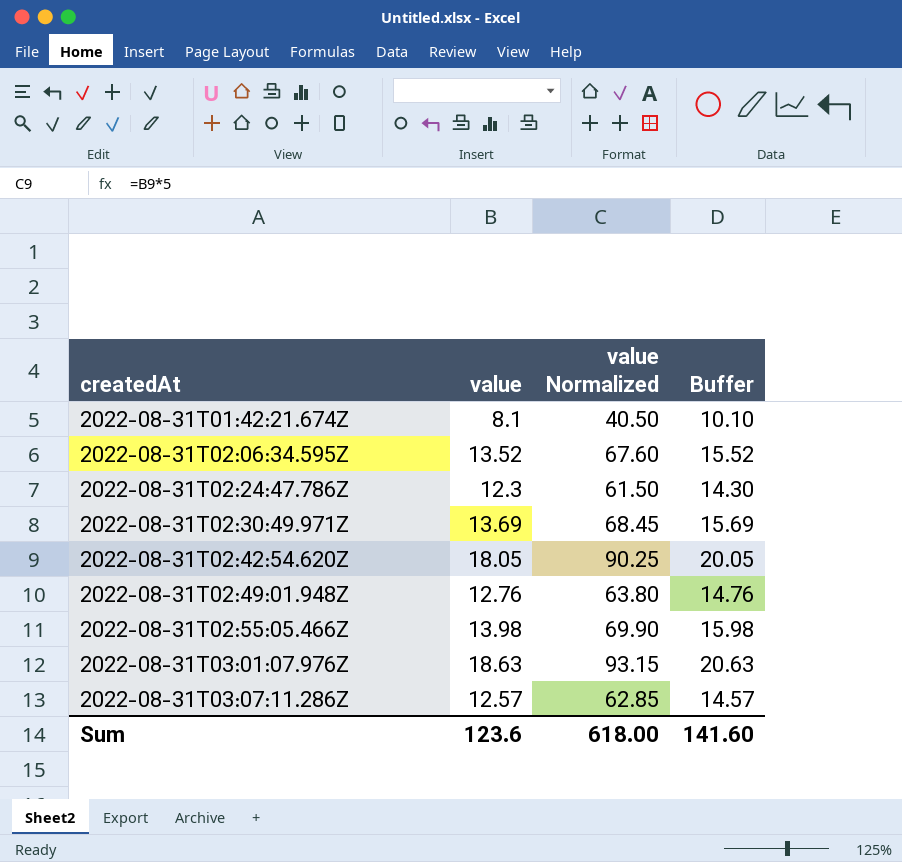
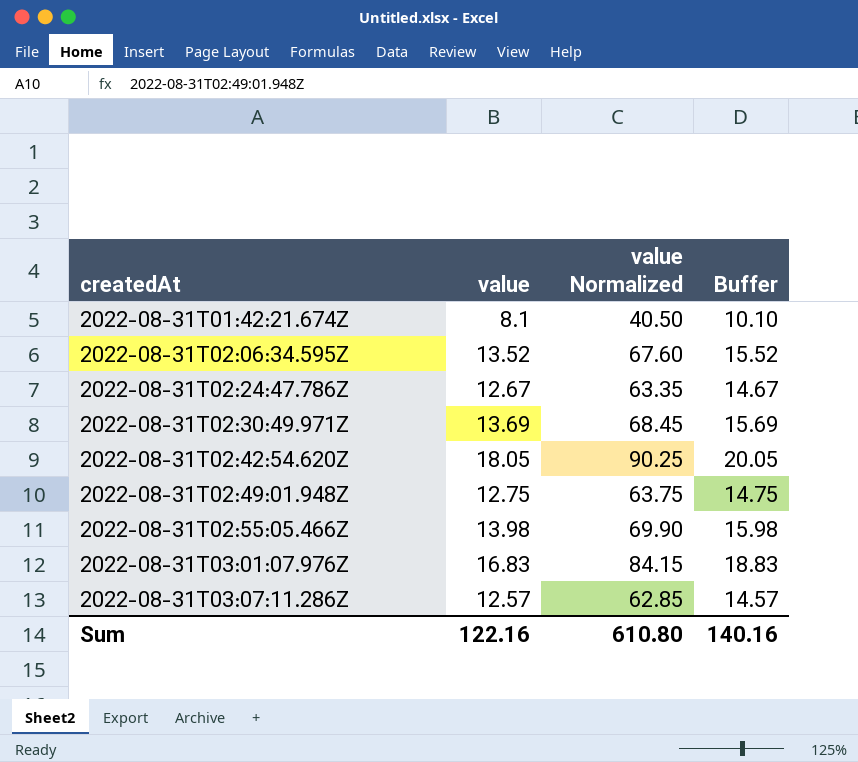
2022-08-31T02:24:47.786Z | value: 12.3 -> 12.67
2022-08-31T02:24:47.786Z | value Normalized: 61.50 -> 63.35
2022-08-31T02:24:47.786Z | Buffer: 14.30 -> 14.67
2022-08-31T02:49:01.948Z | value: 12.76 -> 12.75
2022-08-31T02:49:01.948Z | value Normalized: 63.80 -> 63.75
2022-08-31T02:49:01.948Z | Buffer: 14.76 -> 14.75
2022-08-31T03:01:07.976Z | value: 18.63 -> 16.83
2022-08-31T03:01:07.976Z | value Normalized: 93.15 -> 84.15
2022-08-31T03:01:07.976Z | Buffer: 20.63 -> 18.83
Sum | value: 123.6 -> 122.16
Sum | value Normalized: 618.00 -> 610.80
Sum | Buffer: 141.60 -> 140.16

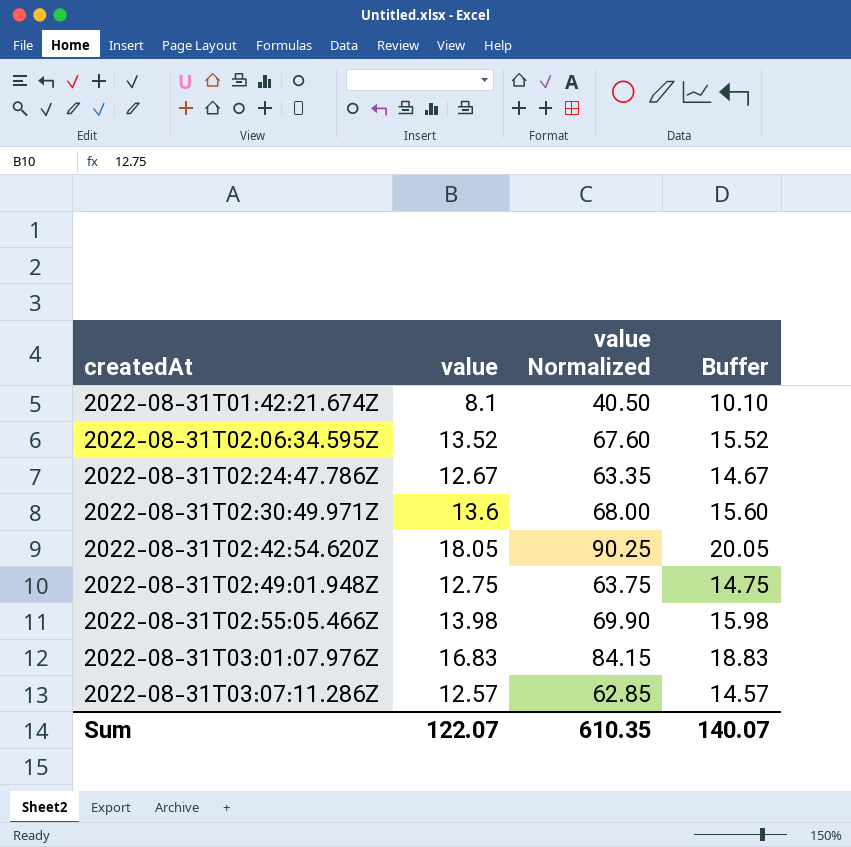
2022-08-31T02:30:49.971Z | value: 13.69 -> 13.6
2022-08-31T02:30:49.971Z | value Normalized: 68.45 -> 68.00
2022-08-31T02:30:49.971Z | Buffer: 15.69 -> 15.60
Sum | value: 122.16 -> 122.07
Sum | value Normalized: 610.80 -> 610.35
Sum | Buffer: 140.16 -> 140.07

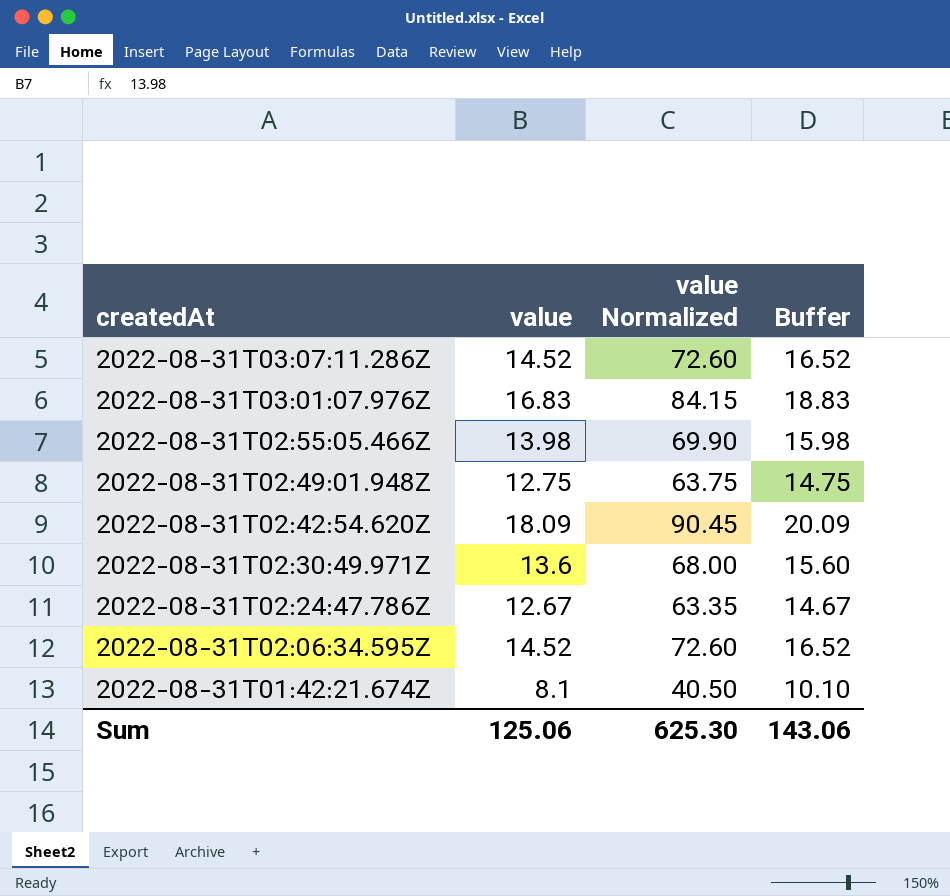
row order: createdAt ascending -> createdAt descending
2022-08-31T03:07:11.286Z | value: 12.57 -> 14.52
2022-08-31T03:07:11.286Z | value Normalized: 62.85 -> 72.60
2022-08-31T03:07:11.286Z | Buffer: 14.57 -> 16.52
2022-08-31T02:42:54.620Z | value: 18.05 -> 18.09
2022-08-31T02:42:54.620Z | value Normalized: 90.25 -> 90.45
2022-08-31T02:42:54.620Z | Buffer: 20.05 -> 20.09
2022-08-31T02:06:34.595Z | value: 13.52 -> 14.52
2022-08-31T02:06:34.595Z | value Normalized: 67.60 -> 72.60
2022-08-31T02:06:34.595Z | Buffer: 15.52 -> 16.52
Sum | value: 122.07 -> 125.06
Sum | value Normalized: 610.35 -> 625.30
Sum | Buffer: 140.07 -> 143.06

